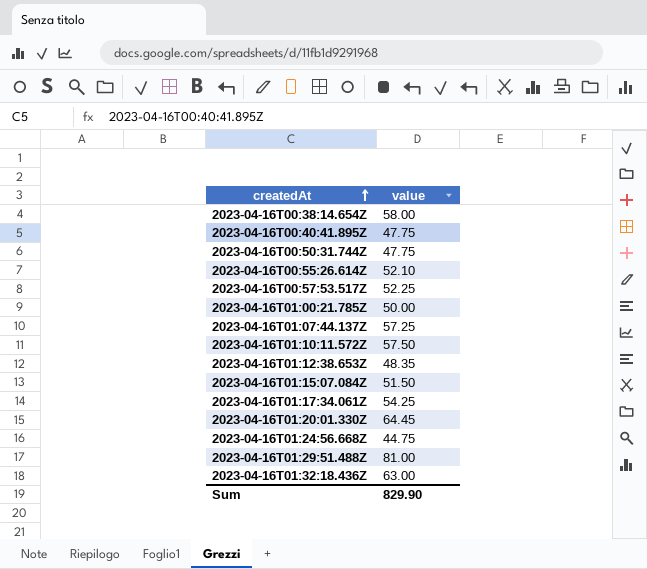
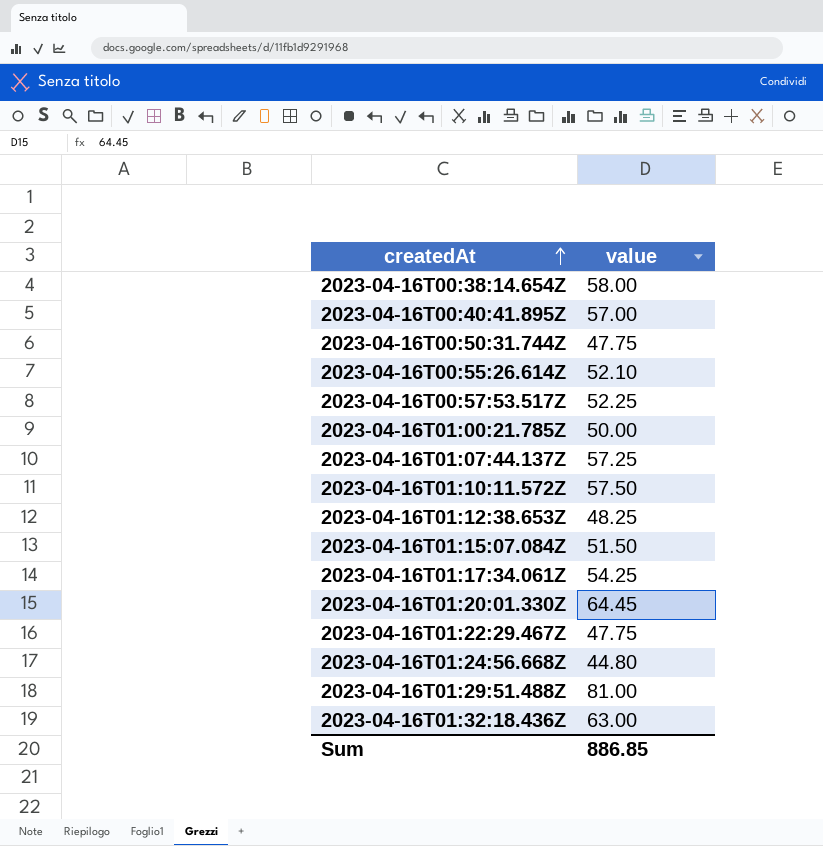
2023-04-16T00:40:41.895Z | value: 47.75 -> 57.00
2023-04-16T01:12:38.653Z | value: 48.35 -> 48.25
row 2023-04-16T01:22:29.467Z: none -> 47.75
2023-04-16T01:24:56.668Z | value: 44.75 -> 44.80
Sum | value: 829.90 -> 886.85

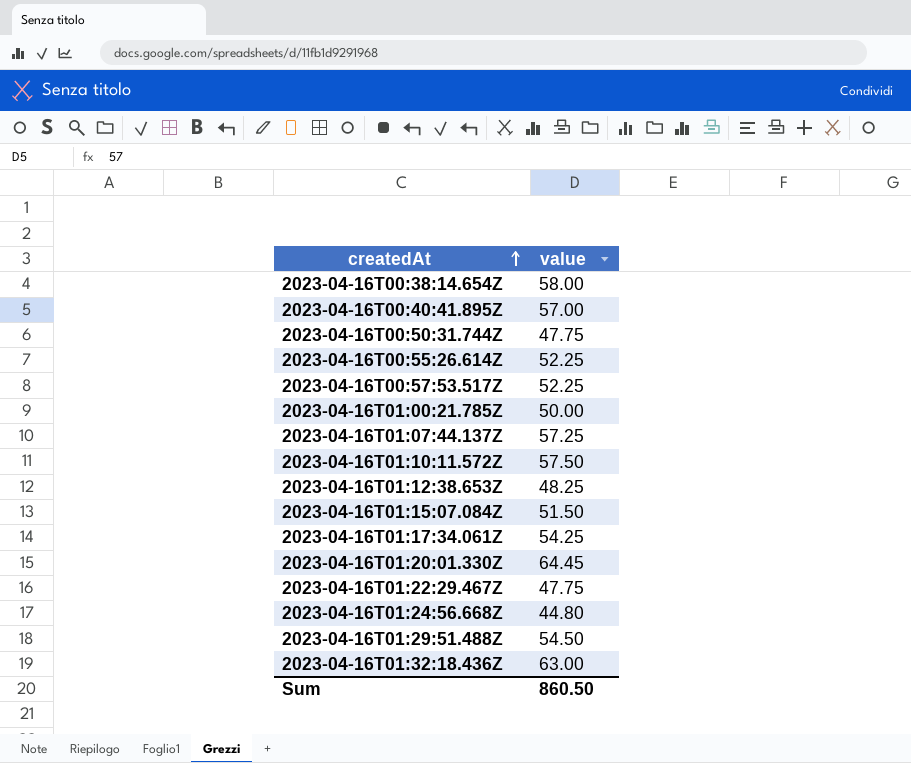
2023-04-16T00:55:26.614Z | value: 52.10 -> 52.25
2023-04-16T01:29:51.488Z | value: 81.00 -> 54.50
Sum | value: 886.85 -> 860.50

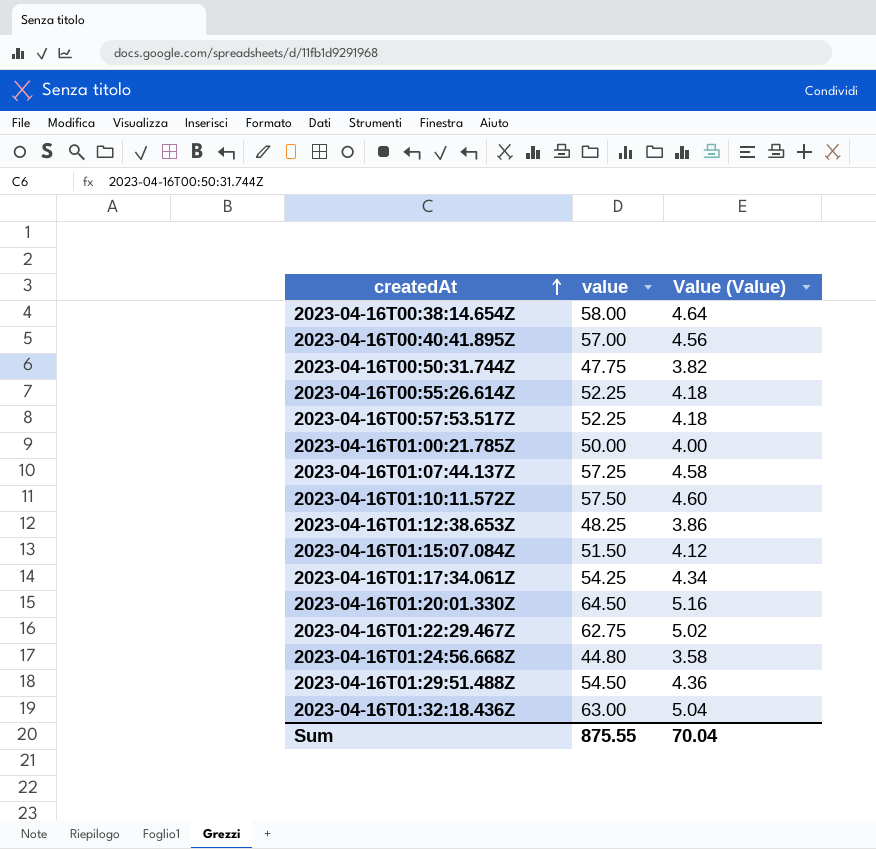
column Value (Value) | formula: none -> [value] * 0.08
2023-04-16T01:20:01.330Z | value: 64.45 -> 64.50
2023-04-16T01:22:29.467Z | value: 47.75 -> 62.75
Sum | value: 860.50 -> 875.55

